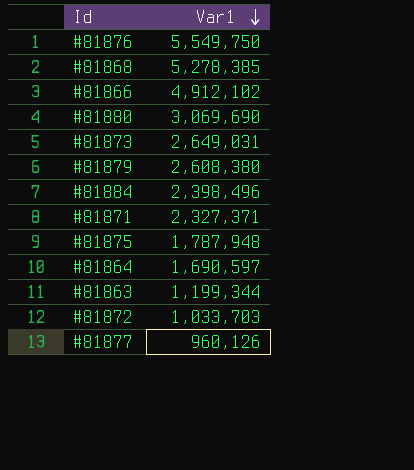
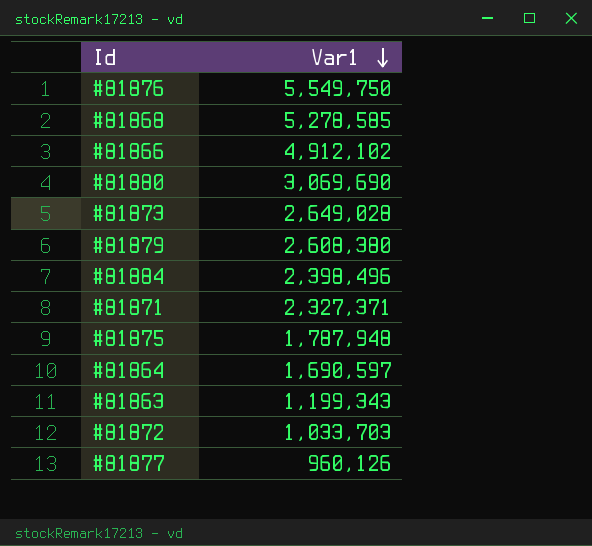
#81868 | Var1: 5,278,385 -> 5,278,585
#81873 | Var1: 2,649,031 -> 2,649,028
#81863 | Var1: 1,199,344 -> 1,199,343

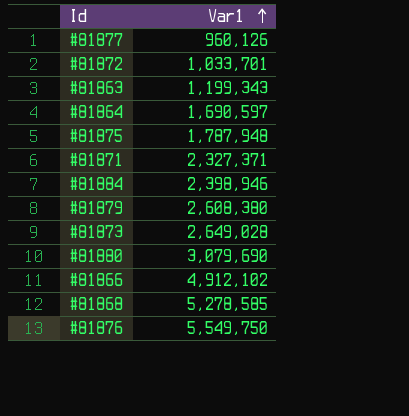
row order: Var1 descending -> Var1 ascending
#81872 | Var1: 1,033,703 -> 1,033,701
#81884 | Var1: 2,398,496 -> 2,398,946
#81880 | Var1: 3,069,690 -> 3,079,690

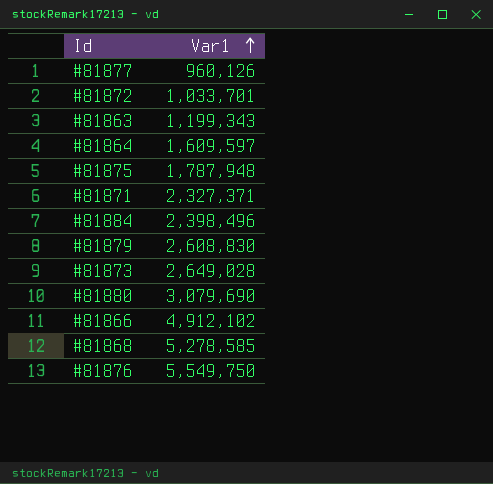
#81864 | Var1: 1,690,597 -> 1,609,597
#81884 | Var1: 2,398,946 -> 2,398,496
#81879 | Var1: 2,608,380 -> 2,608,830

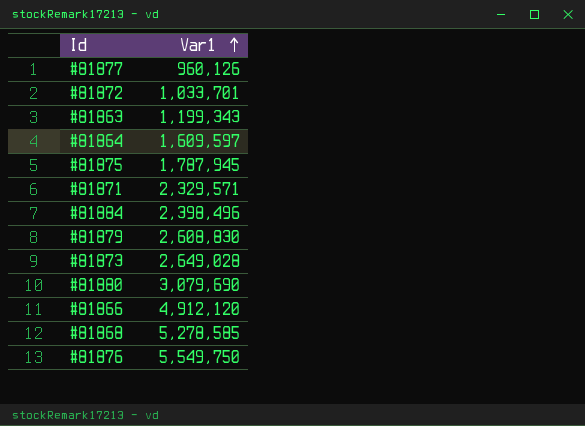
#81875 | Var1: 1,787,948 -> 1,787,945
#81871 | Var1: 2,327,371 -> 2,329,571
#81866 | Var1: 4,912,102 -> 4,912,120

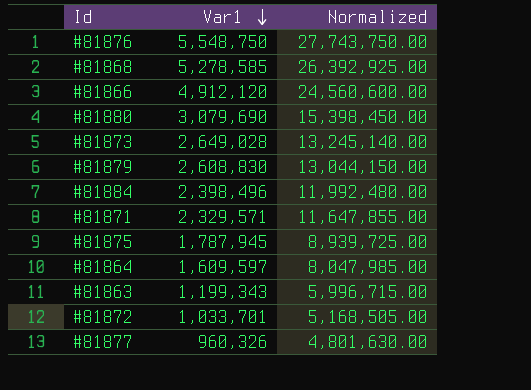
row order: Var1 ascending -> Var1 descending
column Normalized | formula: none -> [Var1] * 5
#81876 | Var1: 5,549,750 -> 5,548,750
#81877 | Var1: 960,126 -> 960,326

